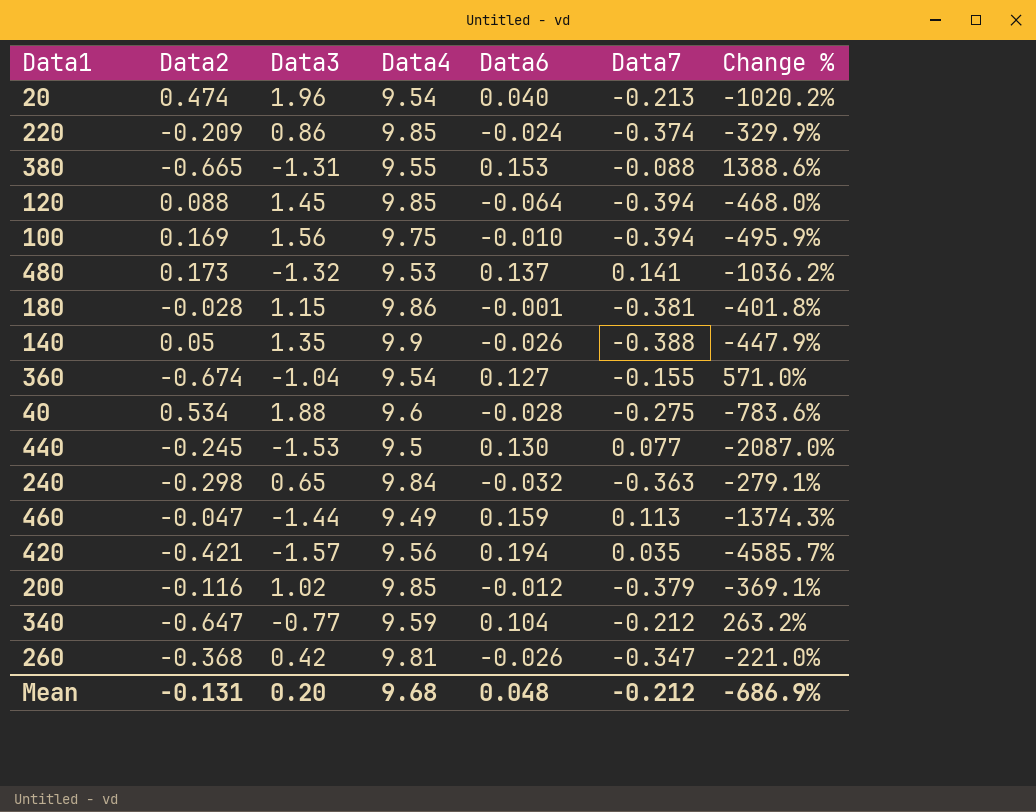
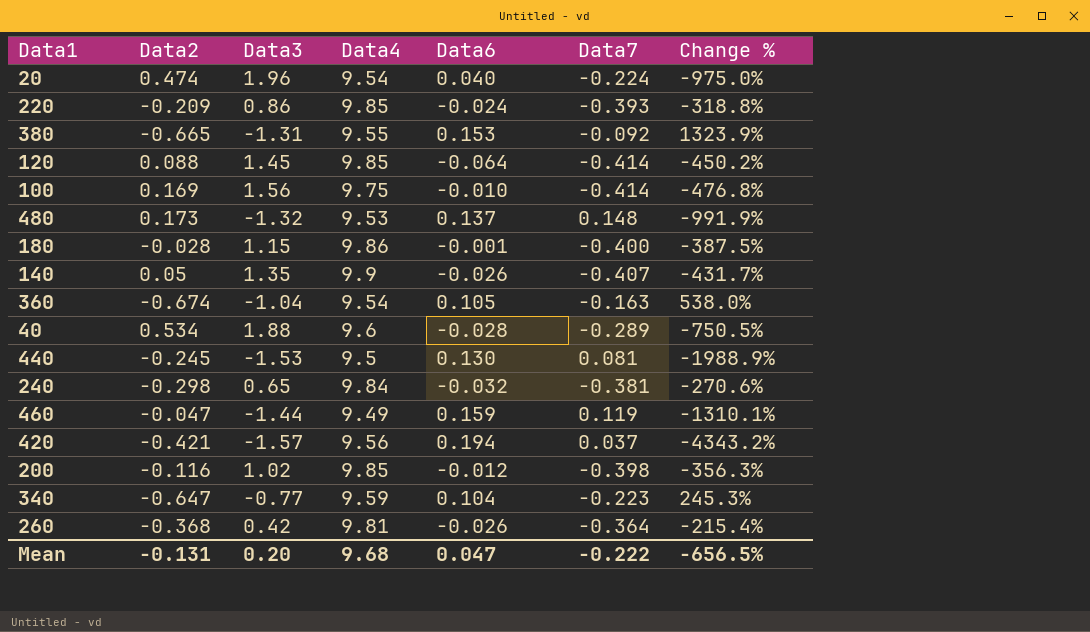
20 | Data7: -0.213 -> -0.224
20 | Change %: -1020.2% -> -975.0%
220 | Data7: -0.374 -> -0.393
220 | Change %: -329.9% -> -318.8%
380 | Data7: -0.088 -> -0.092
380 | Change %: 1388.6% -> 1323.9%
120 | Data7: -0.394 -> -0.414
120 | Change %: -468.0% -> -450.2%
100 | Data7: -0.394 -> -0.414
100 | Change %: -495.9% -> -476.8%
480 | Data7: 0.141 -> 0.148
480 | Change %: -1036.2% -> -991.9%
180 | Data7: -0.381 -> -0.400
180 | Change %: -401.8% -> -387.5%
140 | Data7: -0.388 -> -0.407
140 | Change %: -447.9% -> -431.7%
360 | Data6: 0.127 -> 0.105
360 | Data7: -0.155 -> -0.163
360 | Change %: 571.0% -> 538.0%
40 | Data7: -0.275 -> -0.289
40 | Change %: -783.6% -> -750.5%
440 | Data7: 0.077 -> 0.081
440 | Change %: -2087.0% -> -1988.9%
240 | Data7: -0.363 -> -0.381
240 | Change %: -279.1% -> -270.6%
460 | Data7: 0.113 -> 0.119
460 | Change %: -1374.3% -> -1310.1%
420 | Data7: 0.035 -> 0.037
420 | Change %: -4585.7% -> -4343.2%
200 | Data7: -0.379 -> -0.398
200 | Change %: -369.1% -> -356.3%
340 | Data7: -0.212 -> -0.223
340 | Change %: 263.2% -> 245.3%
260 | Data7: -0.347 -> -0.364
260 | Change %: -221.0% -> -215.4%
Mean | Data6: 0.048 -> 0.047
Mean | Data7: -0.212 -> -0.222
Mean | Change %: -686.9% -> -656.5%

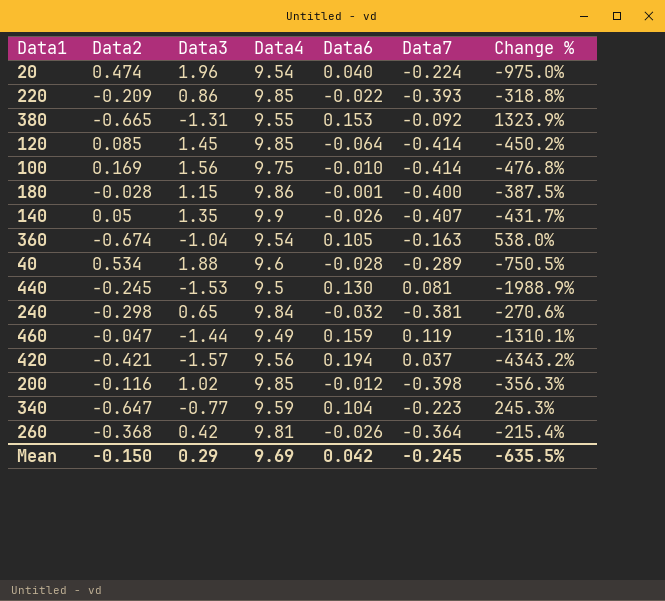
row 480: 0.173 | -1.32 | 9.53 | 0.137 | 0.148 | -991.9% -> none
220 | Data6: -0.024 -> -0.022
120 | Data2: 0.088 -> 0.085
Mean | Data2: -0.131 -> -0.150
Mean | Data3: 0.20 -> 0.29
Mean | Data4: 9.68 -> 9.69
Mean | Data6: 0.047 -> 0.042
Mean | Data7: -0.222 -> -0.245
Mean | Change %: -656.5% -> -635.5%

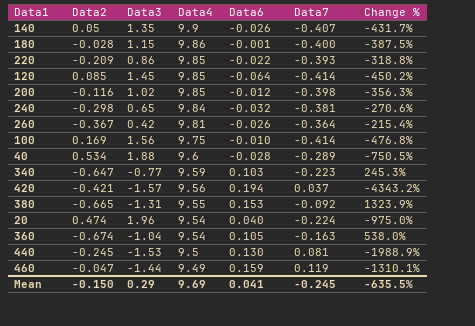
row order: none -> Data4 descending
260 | Data2: -0.368 -> -0.367
340 | Data6: 0.104 -> 0.103
Mean | Data6: 0.042 -> 0.041

